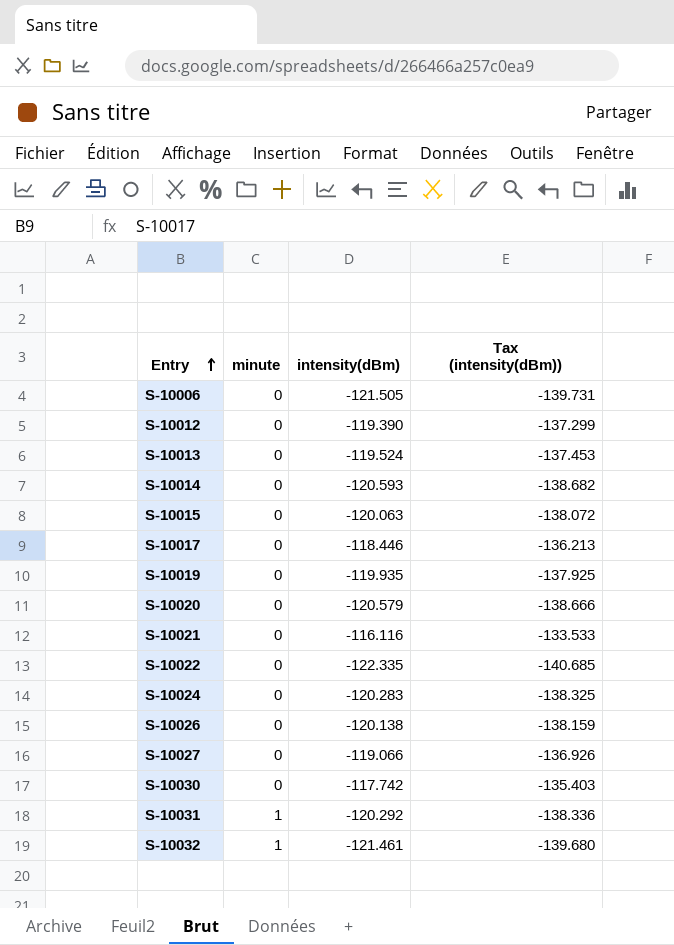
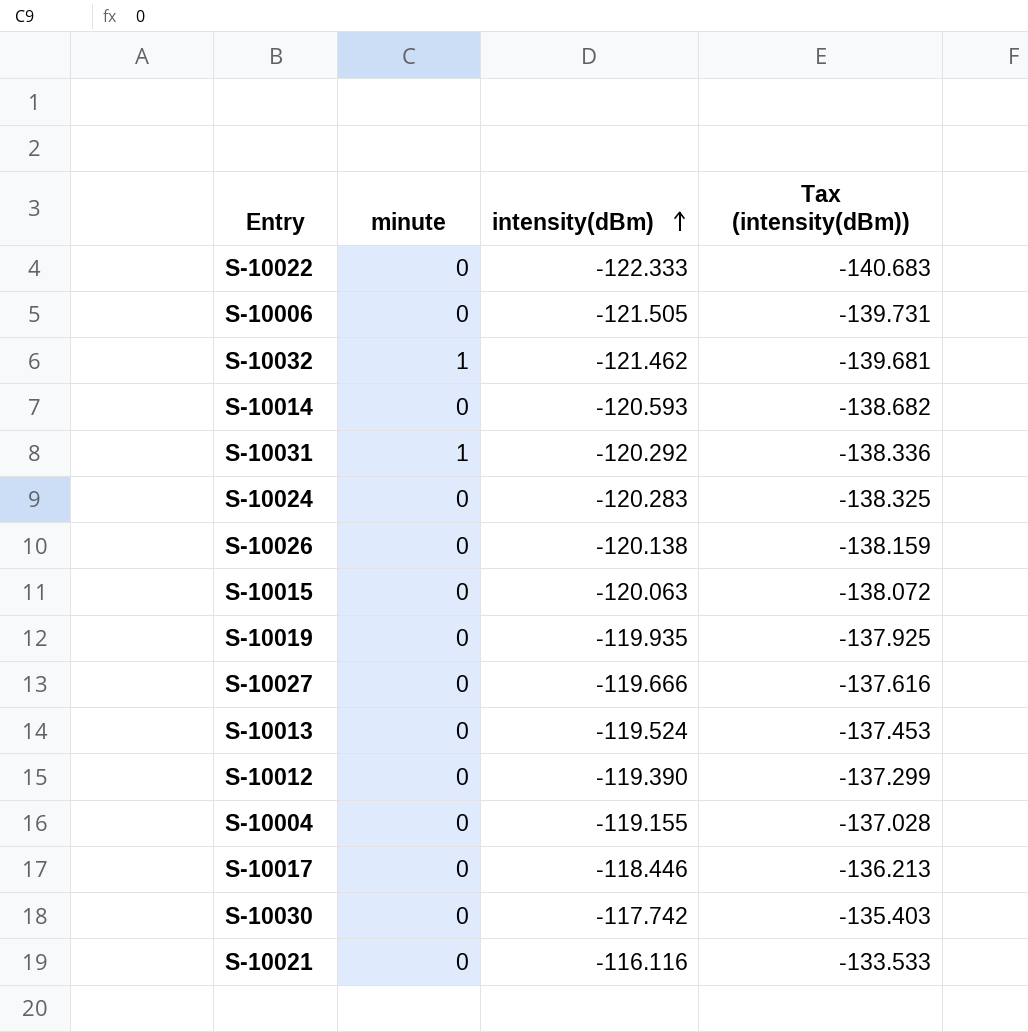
row order: Entry ascending -> intensity(dBm) ascending
row S-10020: 0 | -120.579 | -138.666 -> none
S-10022 | intensity(dBm): -122.335 -> -122.333
S-10022 | Tax (intensity(dBm)): -140.685 -> -140.683
S-10032 | intensity(dBm): -121.461 -> -121.462
S-10032 | Tax (intensity(dBm)): -139.680 -> -139.681
S-10027 | intensity(dBm): -119.066 -> -119.666
S-10027 | Tax (intensity(dBm)): -136.926 -> -137.616
row S-10004: none -> 0 | -119.155 | -137.028

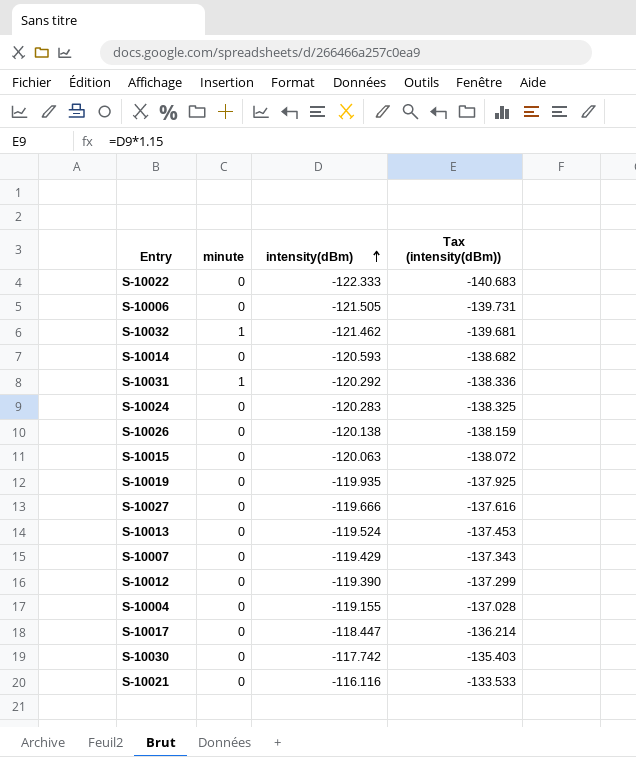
row S-10007: none -> 0 | -119.429 | -137.343
S-10017 | intensity(dBm): -118.446 -> -118.447
S-10017 | Tax (intensity(dBm)): -136.213 -> -136.214

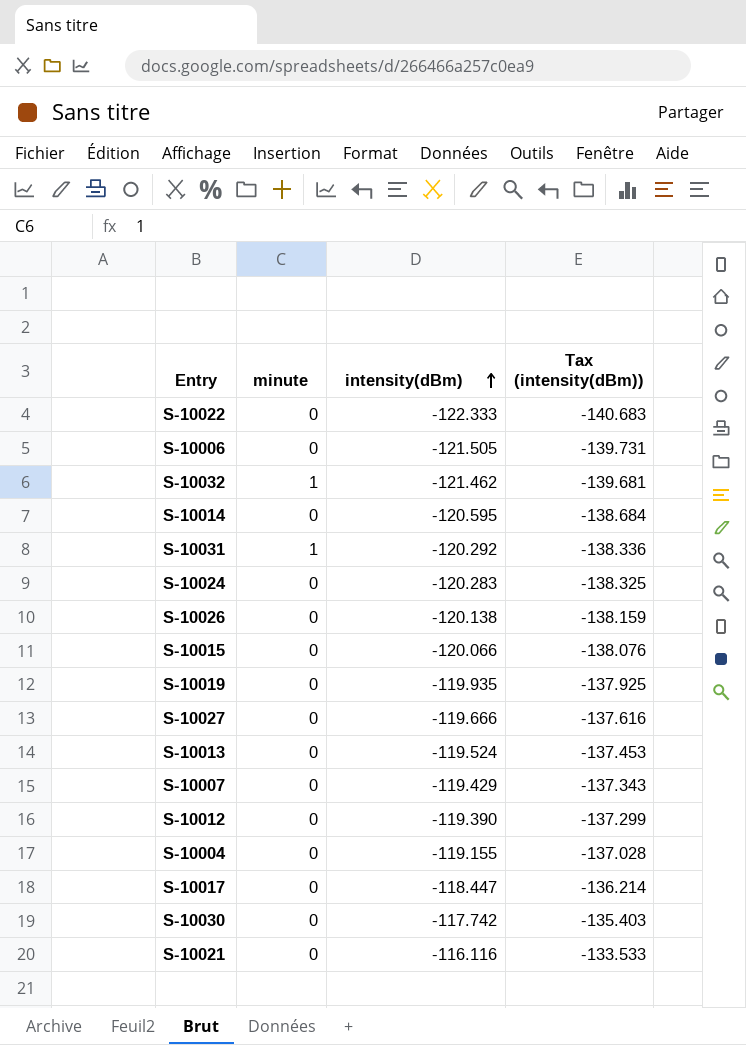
S-10014 | intensity(dBm): -120.593 -> -120.595
S-10014 | Tax (intensity(dBm)): -138.682 -> -138.684
S-10015 | intensity(dBm): -120.063 -> -120.066
S-10015 | Tax (intensity(dBm)): -138.072 -> -138.076

